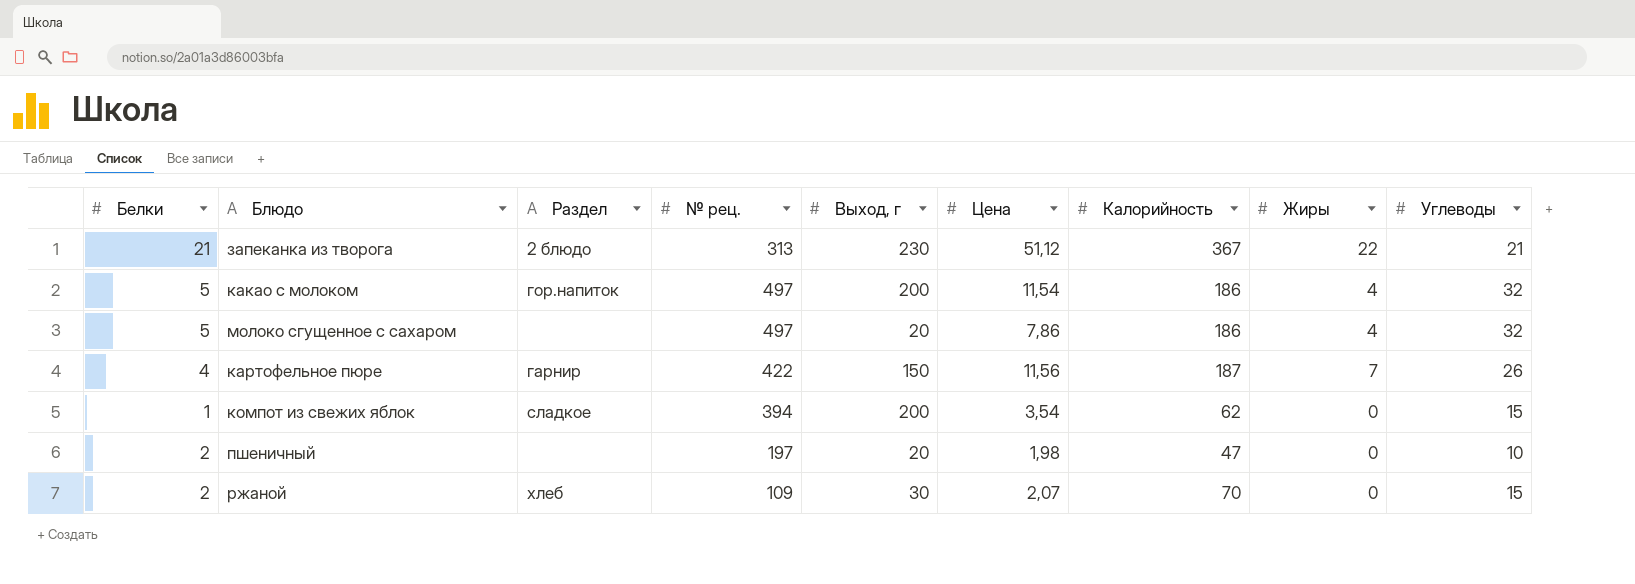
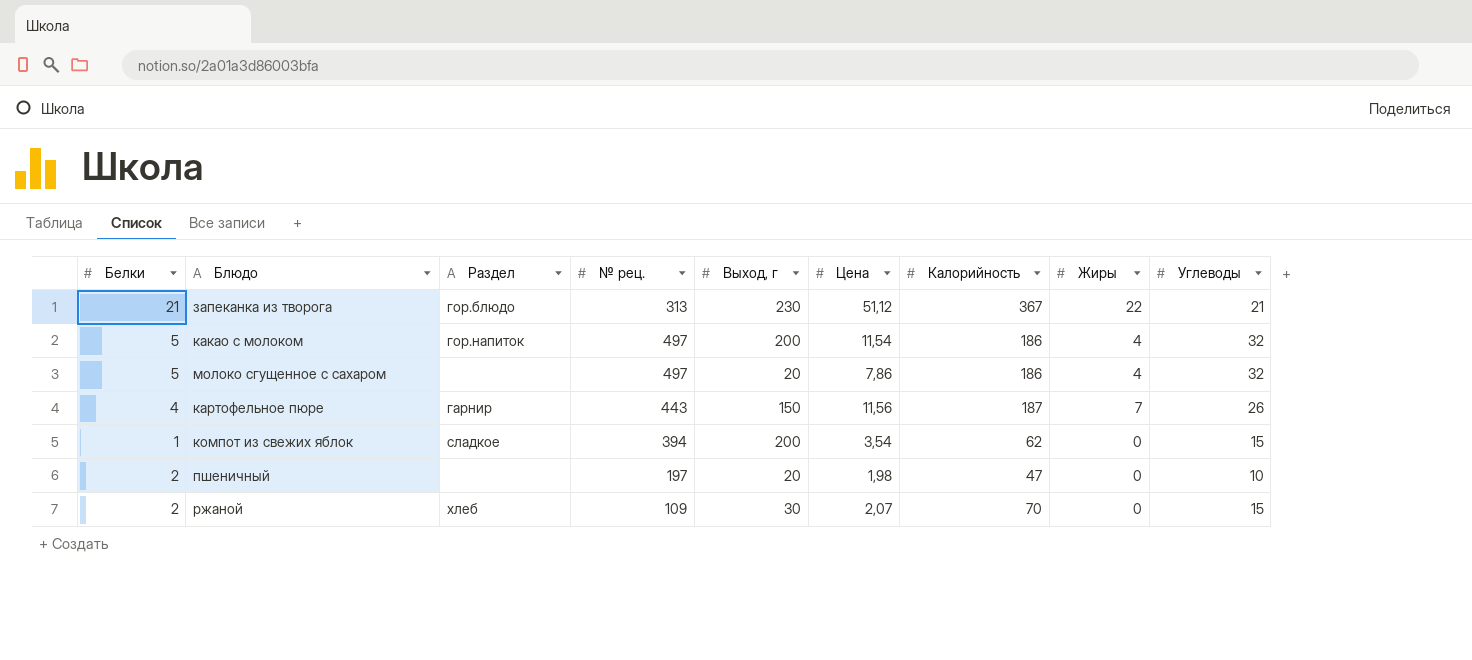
запеканка из творога | Раздел: 2 блюдо -> гор.блюдо
картофельное пюре | № рец.: 422 -> 443

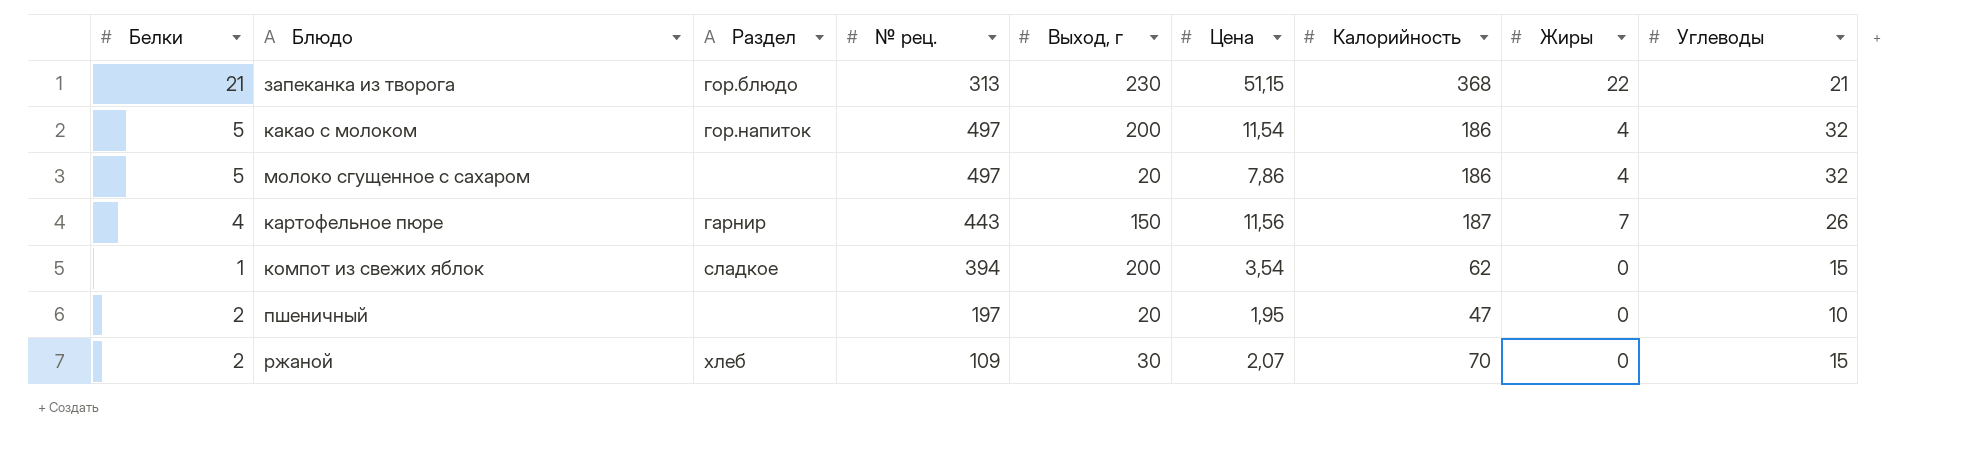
запеканка из творога | Цена: 51,12 -> 51,15
запеканка из творога | Калорийность: 367 -> 368
пшеничный | Цена: 1,98 -> 1,95

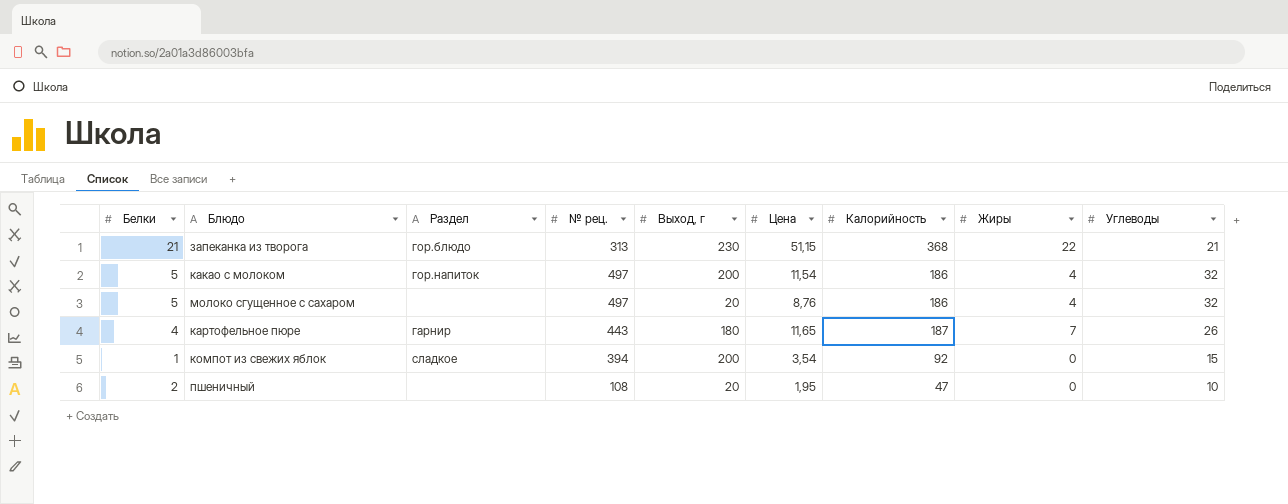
row ржаной: 2 | хлеб | 109 | 30 | 2,07 | 70 | 0 | 15 -> none
молоко сгущенное с сахаром | Цена: 7,86 -> 8,76
картофельное пюре | Выход, г: 150 -> 180
картофельное пюре | Цена: 11,56 -> 11,65
компот из свежих яблок | Калорийность: 62 -> 92
пшеничный | № рец.: 197 -> 108

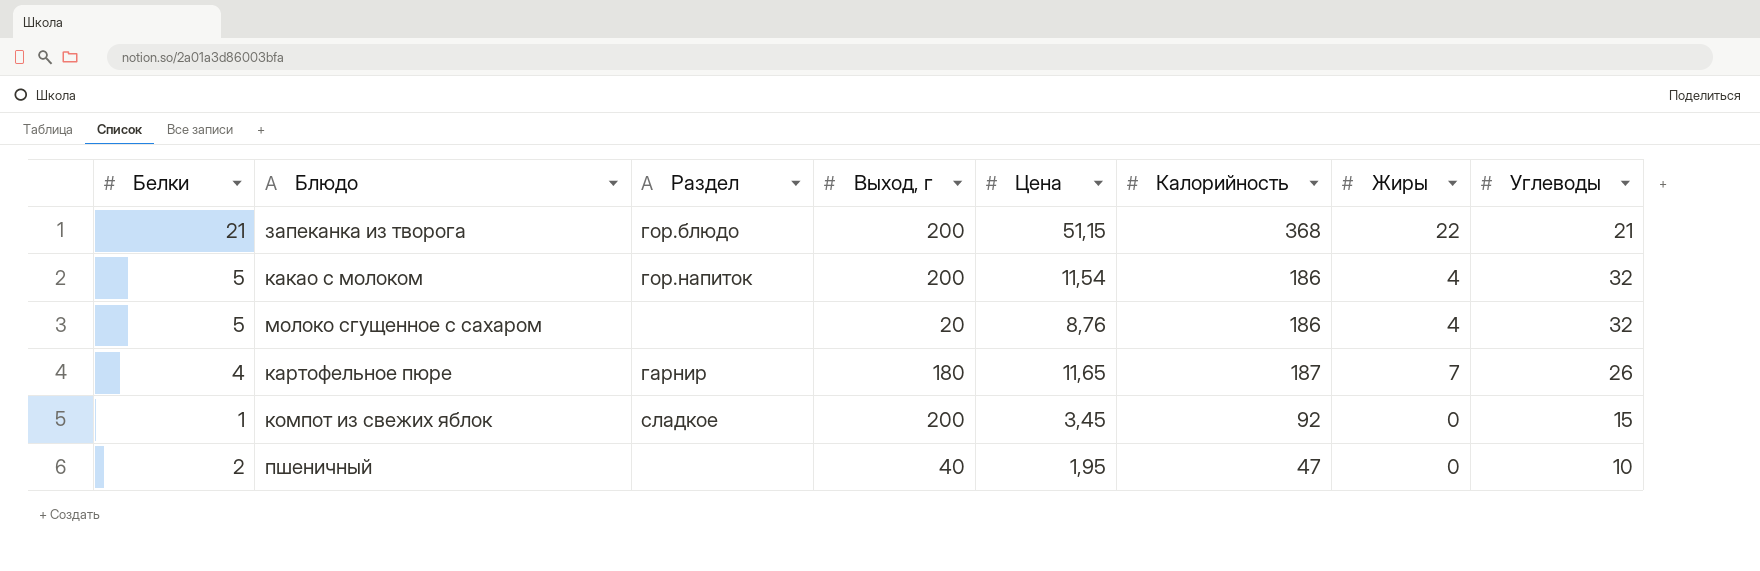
column № рец. | position: 4 -> none
запеканка из творога | Выход, г: 230 -> 200
компот из свежих яблок | Цена: 3,54 -> 3,45
пшеничный | Выход, г: 20 -> 40

